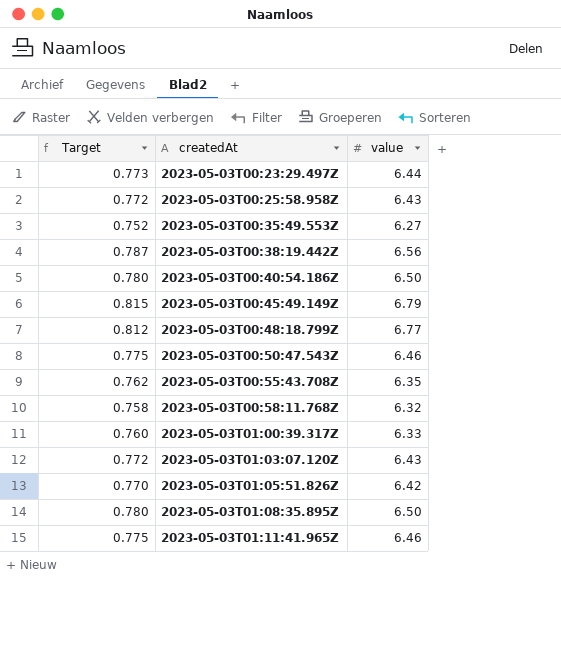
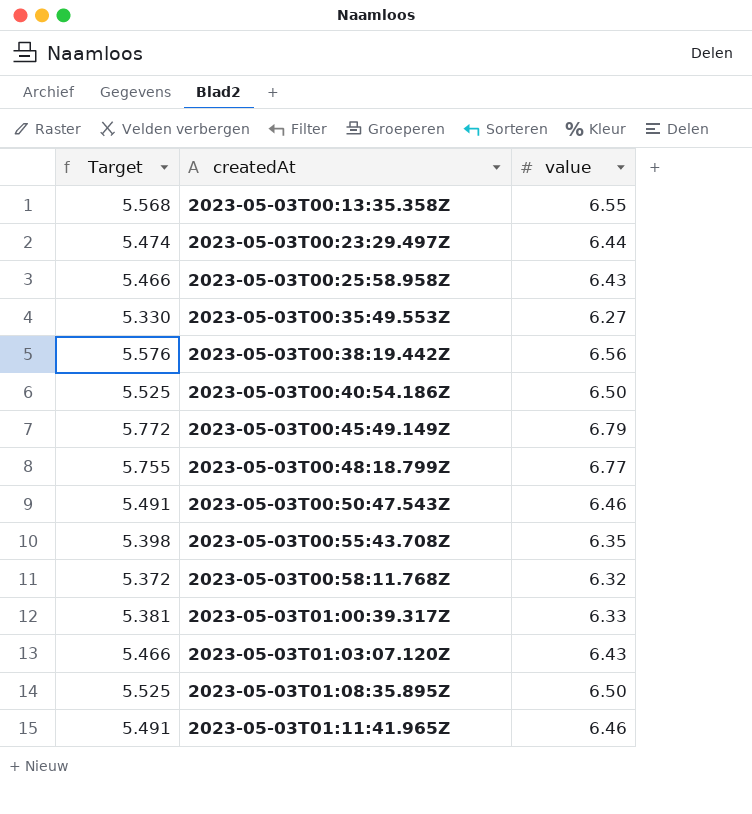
column Target | formula: [value] * 0.12 -> [value] * 0.85
row 2023-05-03T01:05:51.826Z: 0.770 | 6.42 -> none
row 2023-05-03T00:13:35.358Z: none -> 5.568 | 6.55

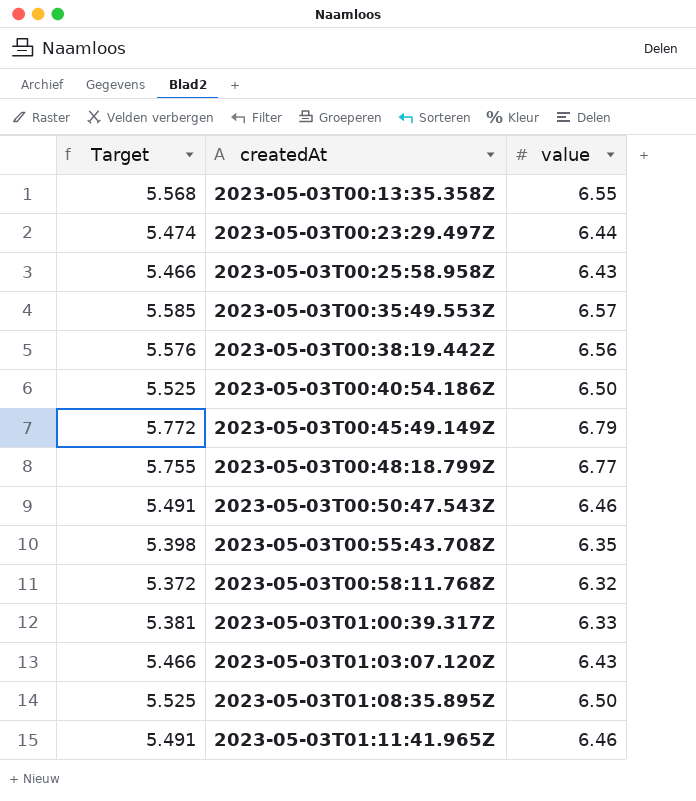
2023-05-03T00:35:49.553Z | Target: 5.330 -> 5.585
2023-05-03T00:35:49.553Z | value: 6.27 -> 6.57

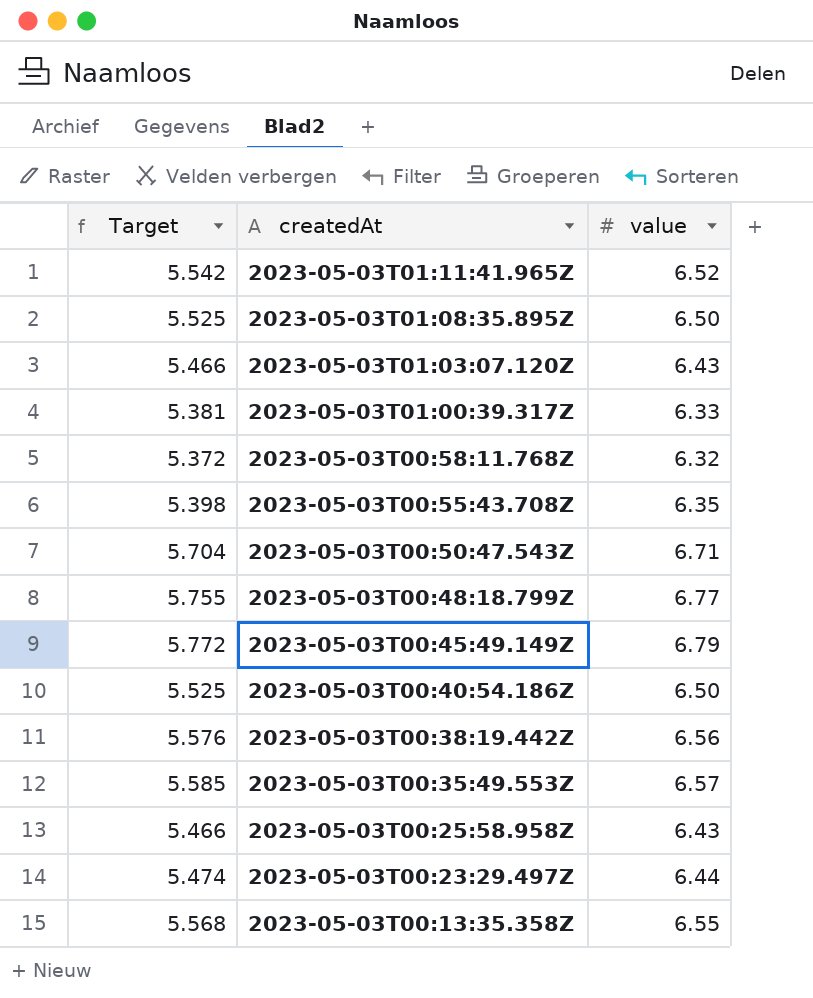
row order: createdAt ascending -> createdAt descending
2023-05-03T01:11:41.965Z | Target: 5.491 -> 5.542
2023-05-03T01:11:41.965Z | value: 6.46 -> 6.52
2023-05-03T00:50:47.543Z | Target: 5.491 -> 5.704
2023-05-03T00:50:47.543Z | value: 6.46 -> 6.71

